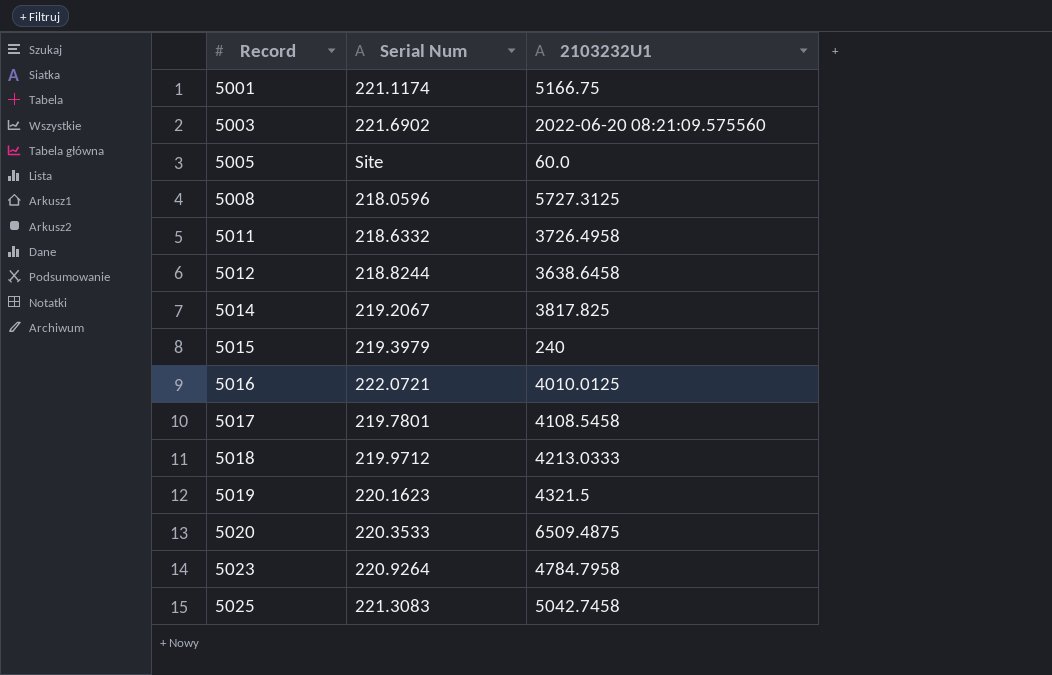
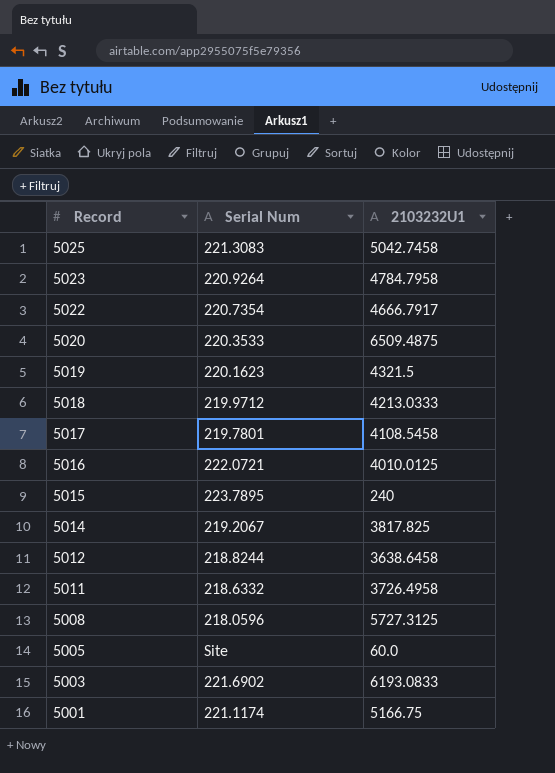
row order: Record ascending -> Record descending
row 5022: none -> 220.7354 | 4666.7917
5015 | Serial Num: 219.3979 -> 223.7895
5003 | 2103232U1: 2022-06-20 08:21:09.575560 -> 6193.0833

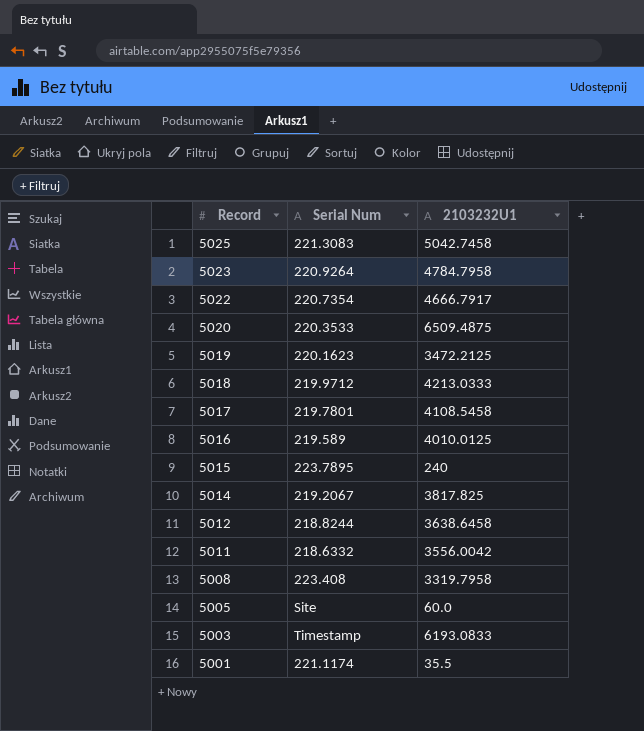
5019 | 2103232U1: 4321.5 -> 3472.2125
5016 | Serial Num: 222.0721 -> 219.589
5011 | 2103232U1: 3726.4958 -> 3556.0042
5008 | Serial Num: 218.0596 -> 223.408
5008 | 2103232U1: 5727.3125 -> 3319.7958
5003 | Serial Num: 221.6902 -> Timestamp
5001 | 2103232U1: 5166.75 -> 35.5

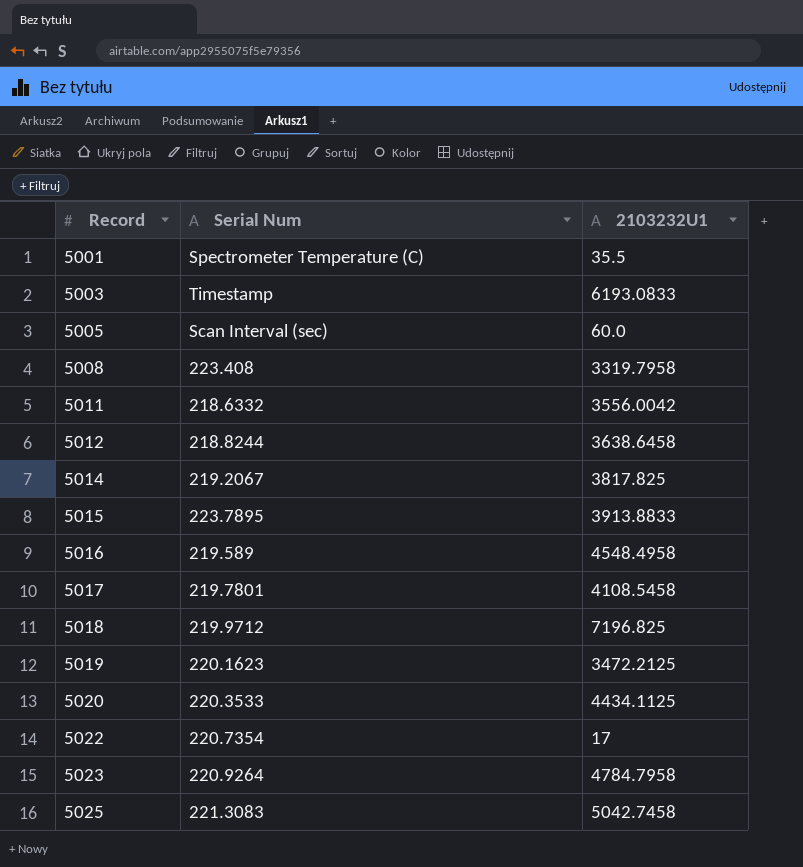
row order: Record descending -> Record ascending
5001 | Serial Num: 221.1174 -> Spectrometer Temperature (C)
5005 | Serial Num: Site -> Scan Interval (sec)
5015 | 2103232U1: 240 -> 3913.8833
5016 | 2103232U1: 4010.0125 -> 4548.4958
5018 | 2103232U1: 4213.0333 -> 7196.825
5020 | 2103232U1: 6509.4875 -> 4434.1125
5022 | 2103232U1: 4666.7917 -> 17

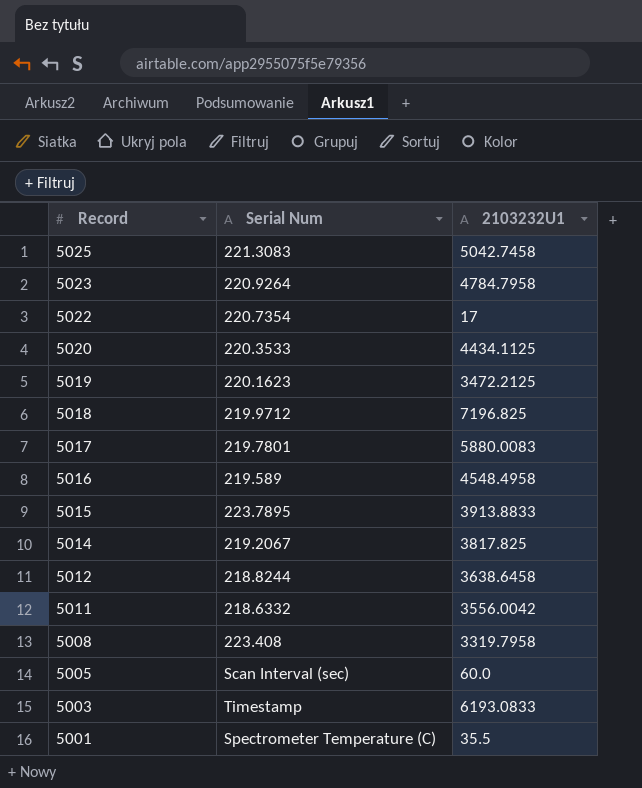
row order: Record ascending -> Record descending
5017 | 2103232U1: 4108.5458 -> 5880.0083

